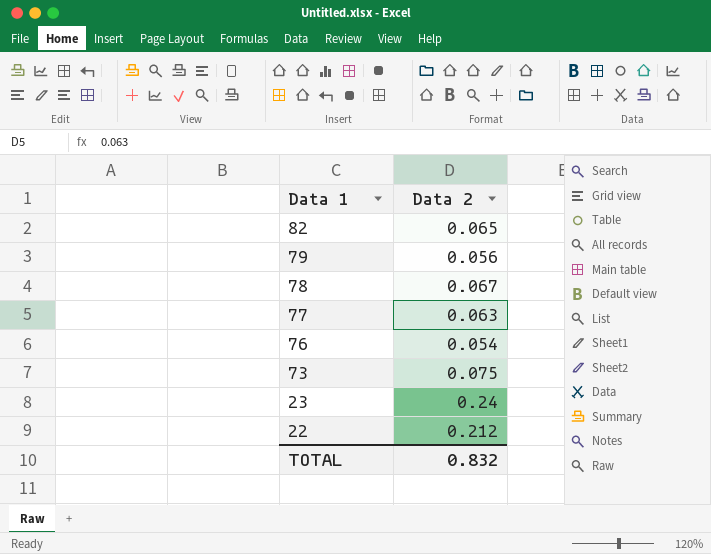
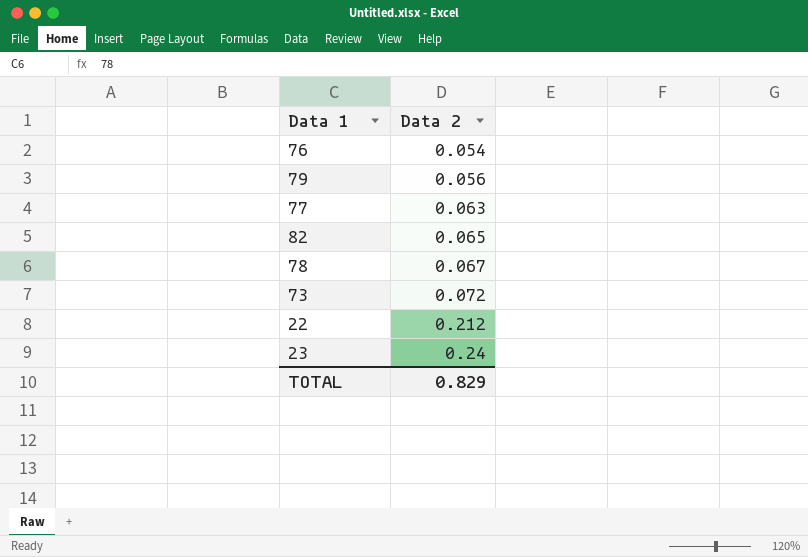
row order: Data 1 descending -> Data 2 ascending
73 | Data 2: 0.075 -> 0.072
TOTAL | Data 2: 0.832 -> 0.829

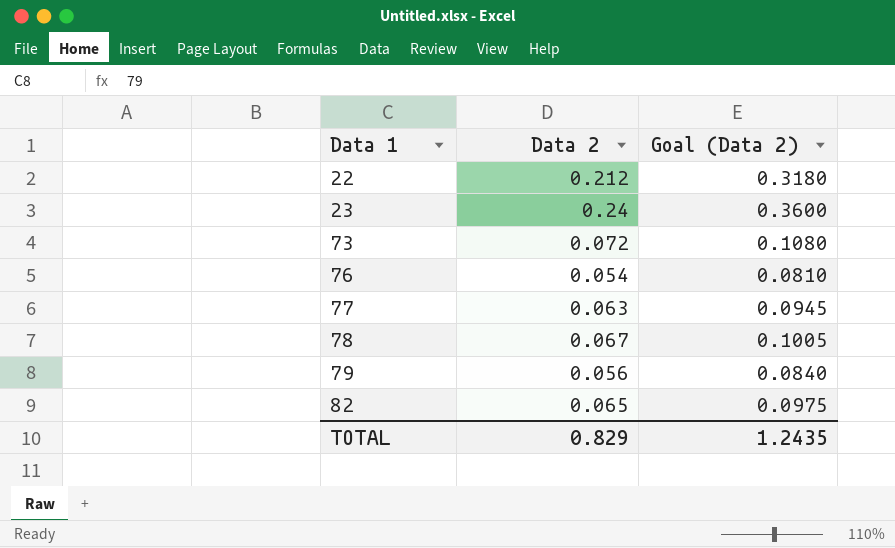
row order: Data 2 ascending -> Data 1 ascending
column Goal (Data 2) | formula: none -> [Data 2] * 1.5

